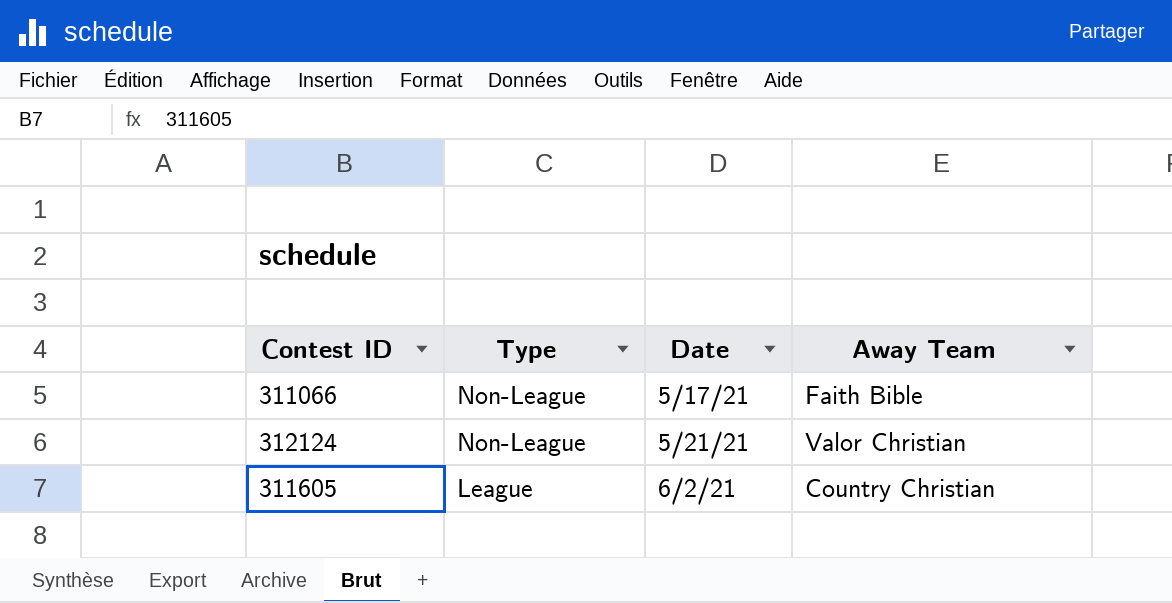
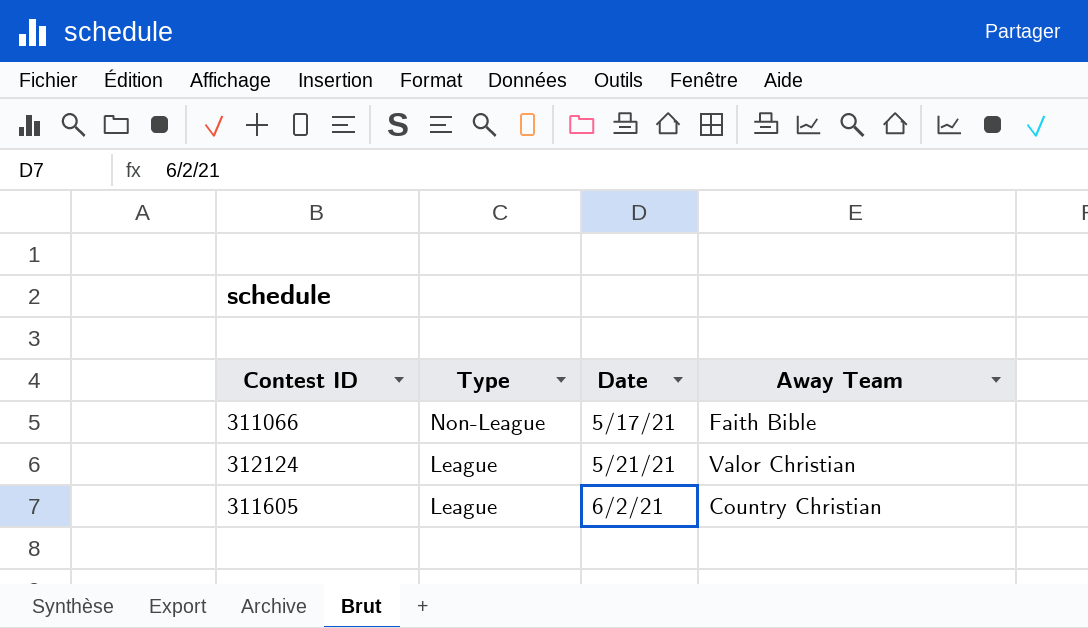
312124 | Type: Non-League -> League

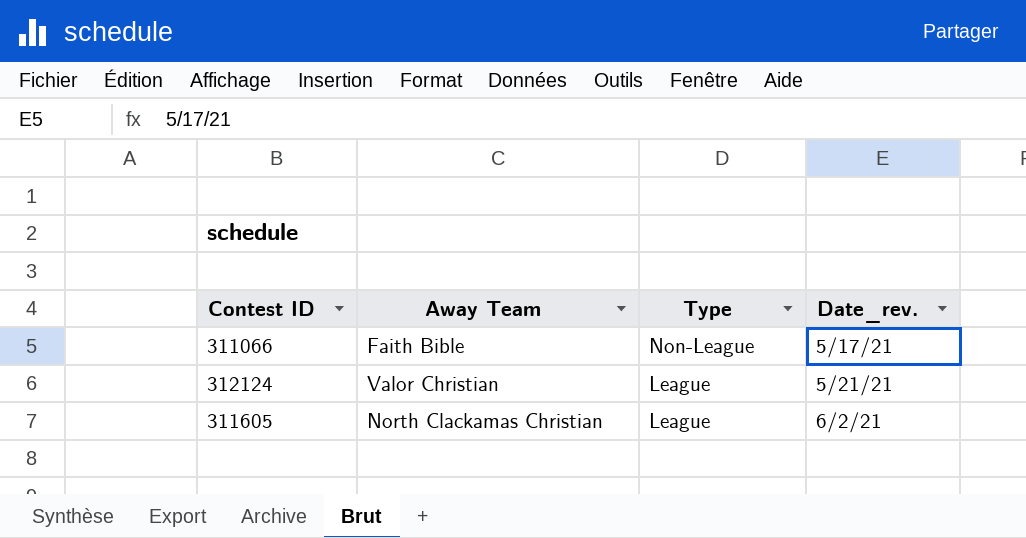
column Away Team | position: 4 -> 2
column name: Date -> Date_rev.
311605 | Away Team: Country Christian -> North Clackamas Christian

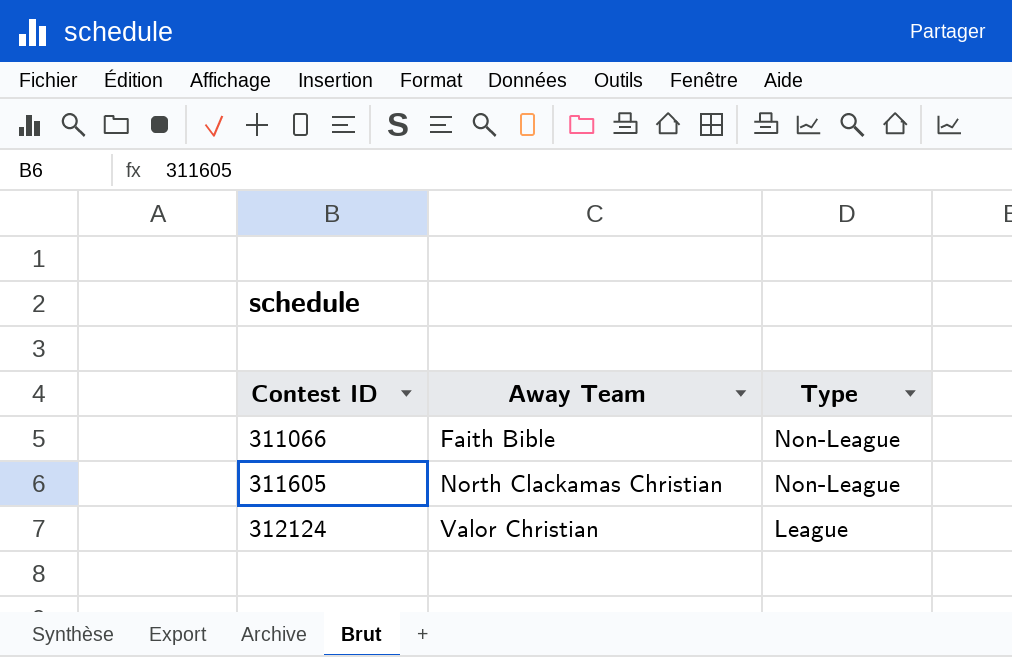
row order: Type descending -> Contest ID ascending
column Date_rev. | position: 4 -> none
311605 | Type: League -> Non-League

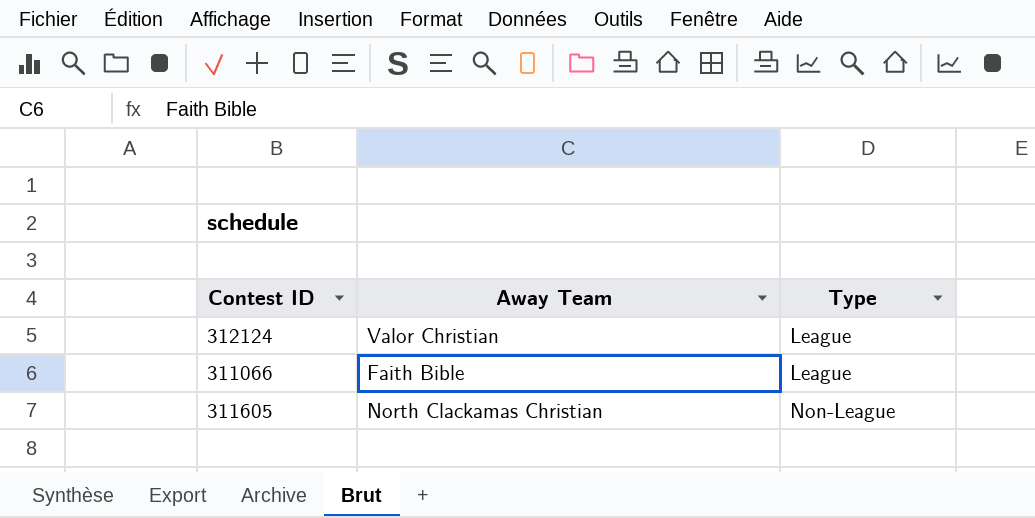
row order: Contest ID ascending -> Type ascending
311066 | Type: Non-League -> League

